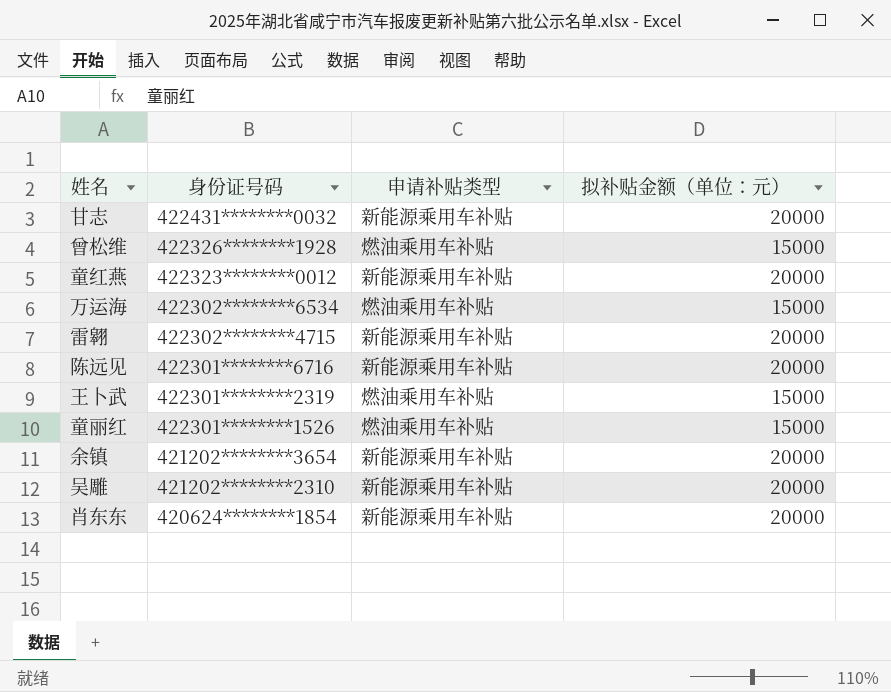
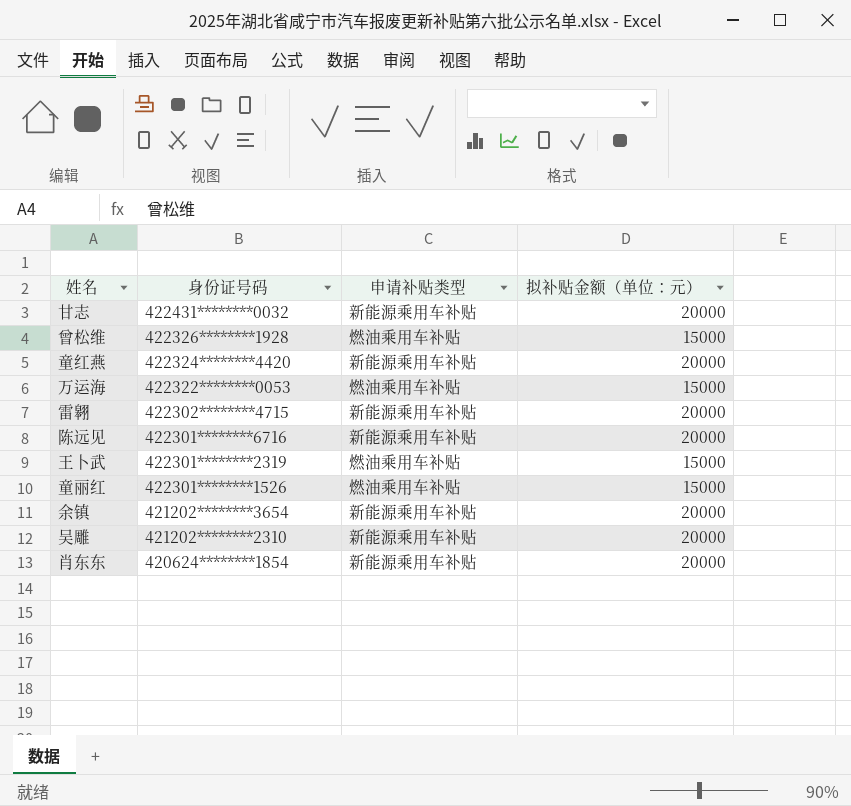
童红燕 | 身份证号码: 422323********0012 -> 422324********4420
万运海 | 身份证号码: 422302********6534 -> 422322********0053

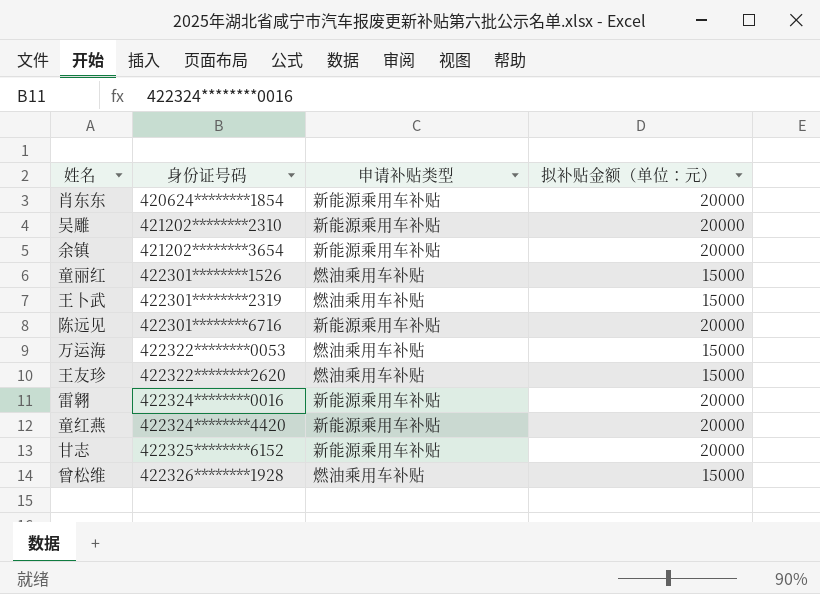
row order: 身份证号码 descending -> 身份证号码 ascending
row 王友珍: none -> 422322********2620 | 燃油乘用车补贴 | 15000
雷翱 | 身份证号码: 422302********4715 -> 422324********0016
甘志 | 身份证号码: 422431********0032 -> 422325********6152

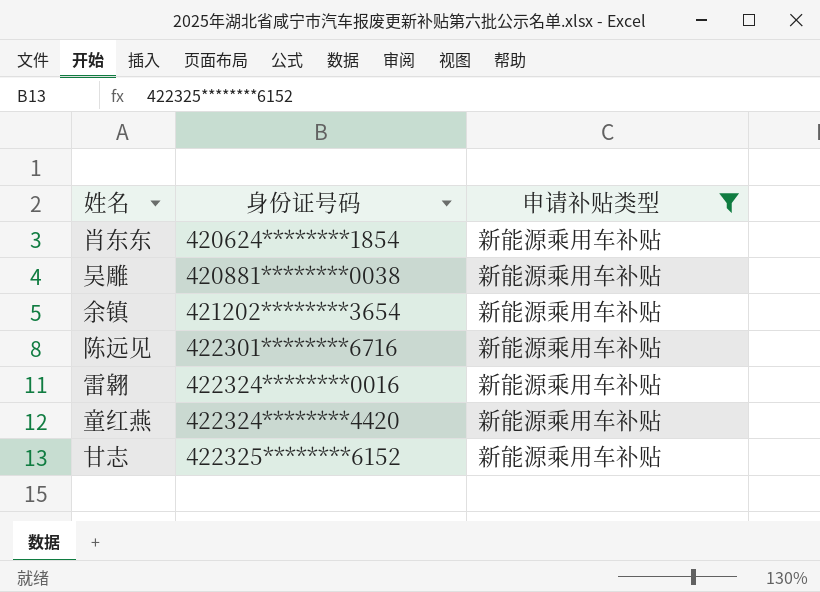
filter: none -> 申请补贴类型 = 新能源乘用车补贴
column 拟补贴金额（单位：元） | position: 4 -> none
吴雕 | 身份证号码: 421202********2310 -> 420881********0038

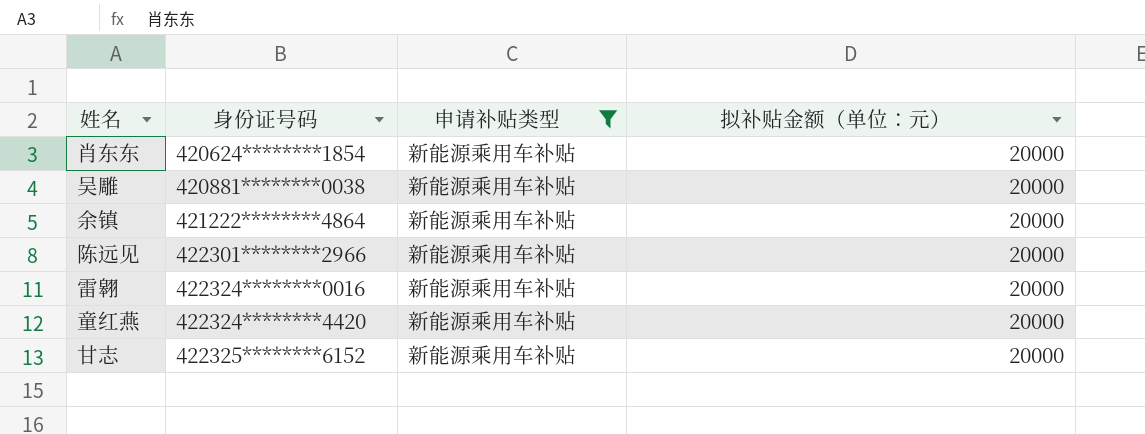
column 拟补贴金额（单位：元） | position: none -> 4
余镇 | 身份证号码: 421202********3654 -> 421222********4864
陈远见 | 身份证号码: 422301********6716 -> 422301********2966

